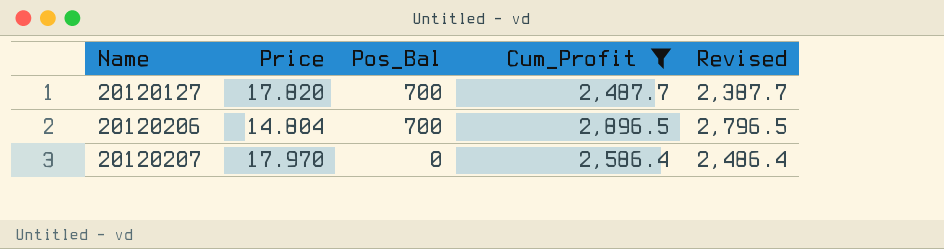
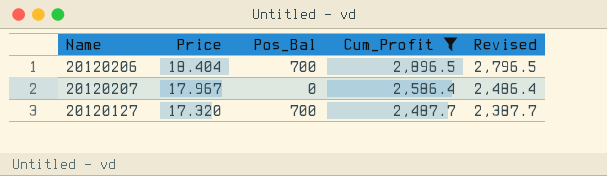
row order: Name ascending -> Price descending
20120206 | Price: 14.804 -> 18.404
20120207 | Price: 17.970 -> 17.967
20120127 | Price: 17.820 -> 17.320

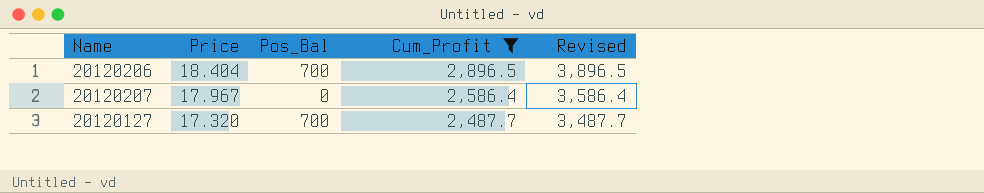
column Revised | formula: [Cum_Profit] - 100 -> [Cum_Profit] + 1000

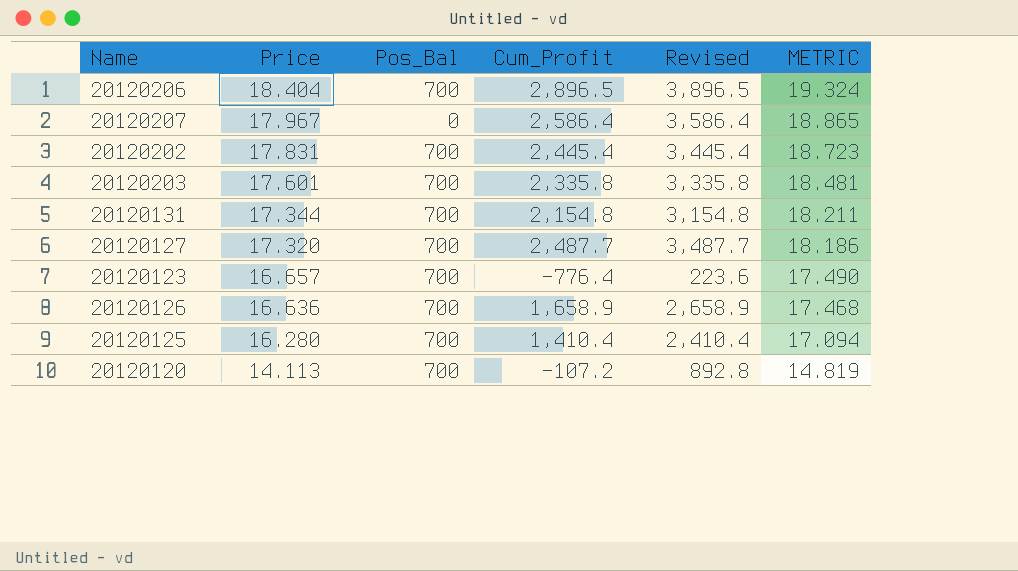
filter: Cum_Profit >= 2,487.7 -> none
column METRIC | formula: none -> [Price] * 1.05

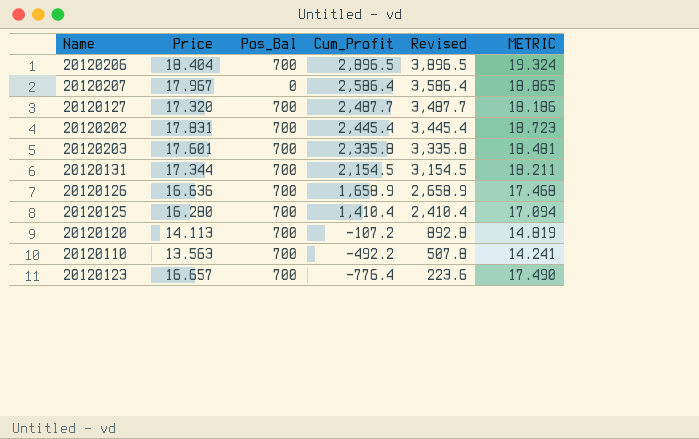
row order: Price descending -> Cum_Profit descending
20120131 | Cum_Profit: 2,154.8 -> 2,154.5
20120131 | Revised: 3,154.8 -> 3,154.5
row 20120110: none -> 13.563 | 700 | -492.2 | 507.8 | 14.241

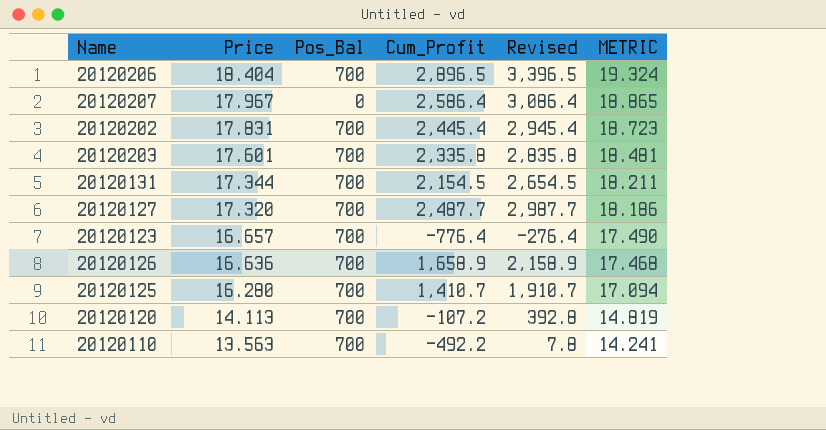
row order: Cum_Profit descending -> Price descending
column Revised | formula: [Cum_Profit] + 1000 -> [Cum_Profit] + 500
20120125 | Cum_Profit: 1,410.4 -> 1,410.7

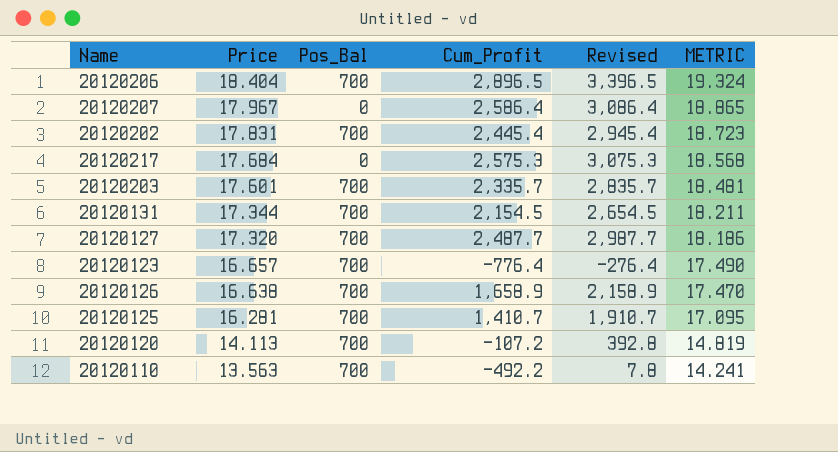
row 20120217: none -> 17.684 | 0 | 2,575.3 | 3,075.3 | 18.568
20120203 | Cum_Profit: 2,335.8 -> 2,335.7
20120203 | Revised: 2,835.8 -> 2,835.7
20120126 | Price: 16.636 -> 16.638
20120126 | METRIC: 17.468 -> 17.470
20120125 | Price: 16.280 -> 16.281
20120125 | METRIC: 17.094 -> 17.095

